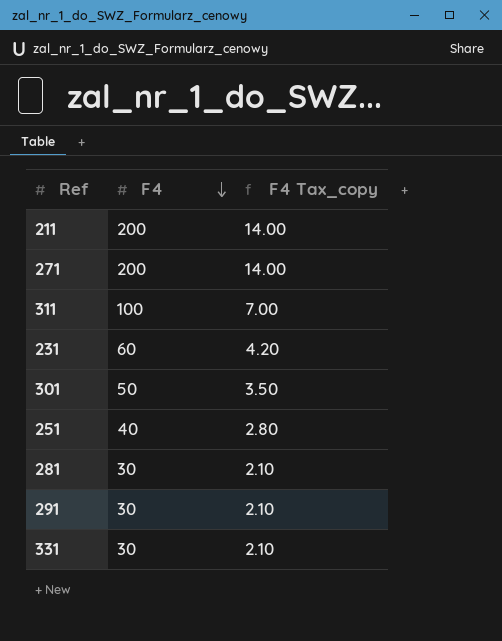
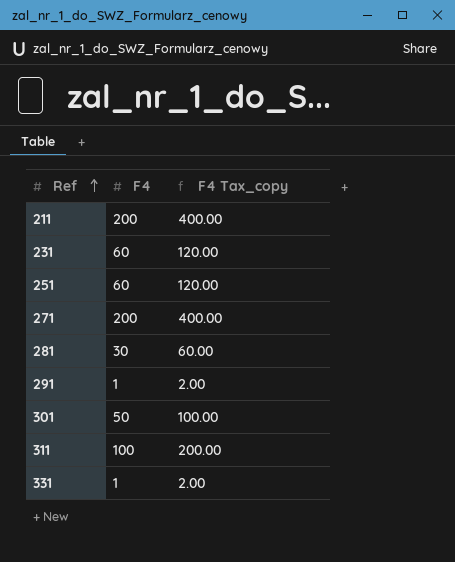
row order: F4 descending -> Ref ascending
column F4 Tax_copy | formula: [F4] * 0.07 -> [F4] * 2
251 | F4: 40 -> 60
291 | F4: 30 -> 1
331 | F4: 30 -> 1

